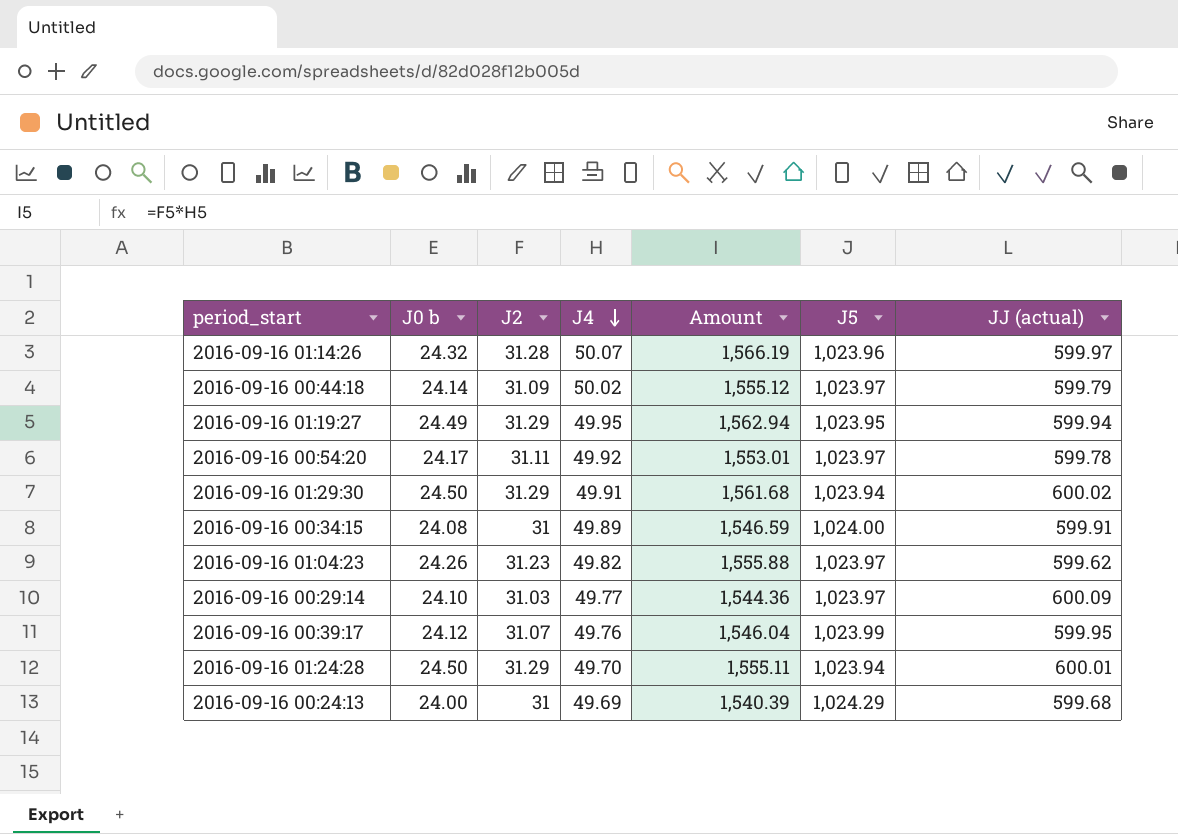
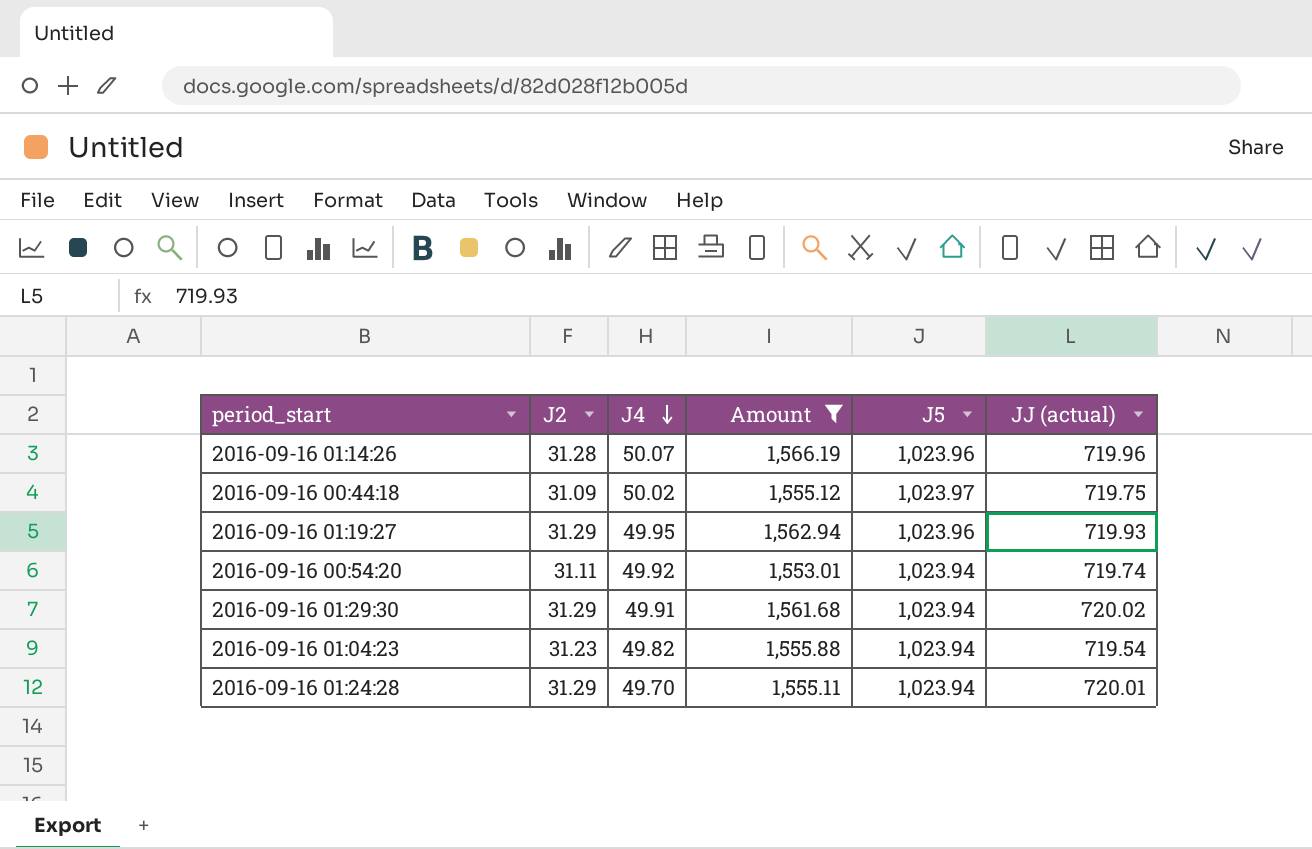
filter: none -> Amount >= 1,553.01
column J0 b | position: 2 -> none
2016-09-16 01:14:26 | JJ (actual): 599.97 -> 719.96
2016-09-16 00:44:18 | JJ (actual): 599.79 -> 719.75
2016-09-16 01:19:27 | J5: 1,023.95 -> 1,023.96
2016-09-16 01:19:27 | JJ (actual): 599.94 -> 719.93
2016-09-16 00:54:20 | J5: 1,023.97 -> 1,023.94
2016-09-16 00:54:20 | JJ (actual): 599.78 -> 719.74
2016-09-16 01:29:30 | JJ (actual): 600.02 -> 720.02
2016-09-16 01:04:23 | J5: 1,023.97 -> 1,023.94
2016-09-16 01:04:23 | JJ (actual): 599.62 -> 719.54
2016-09-16 01:24:28 | JJ (actual): 600.01 -> 720.01

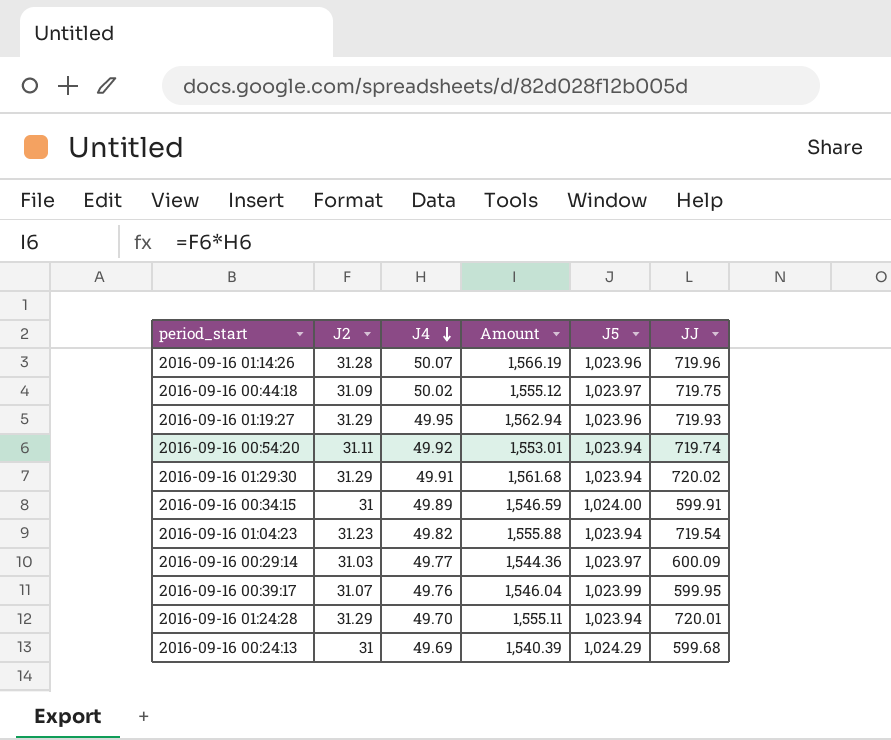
filter: Amount >= 1,553.01 -> none
column name: JJ (actual) -> JJ

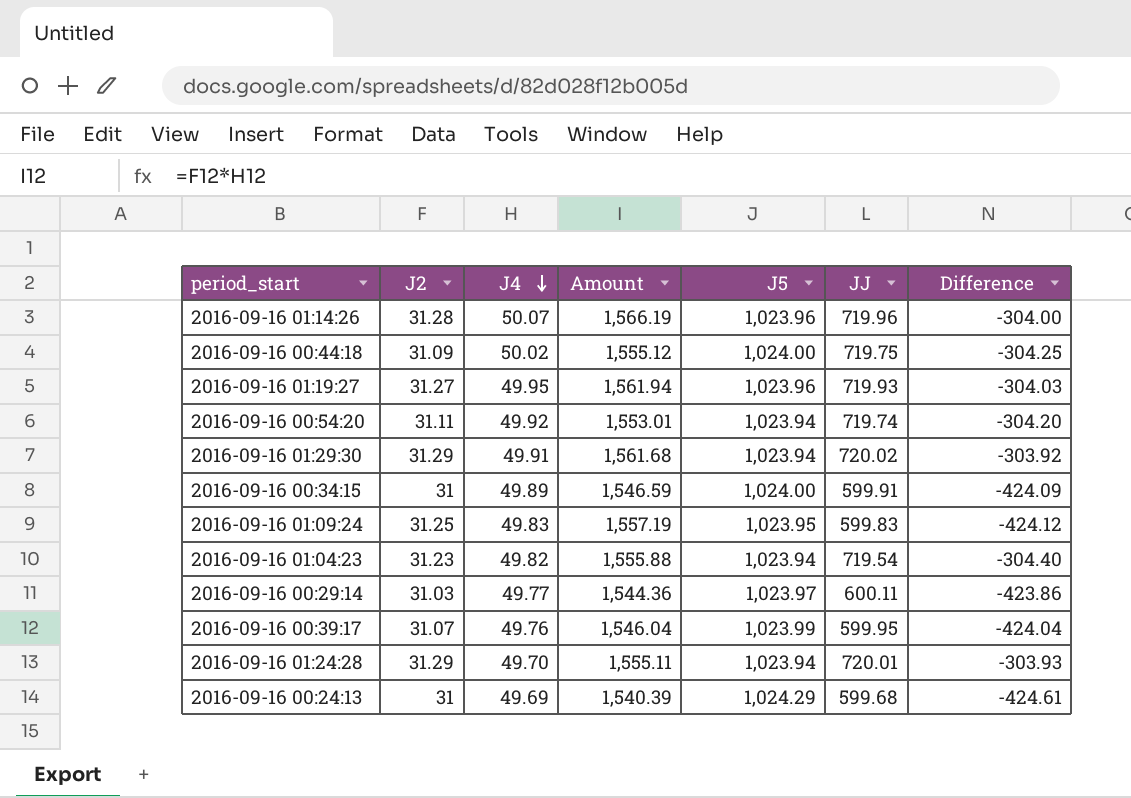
column Difference | formula: none -> [JJ] - [J5]
2016-09-16 00:44:18 | J5: 1,023.97 -> 1,024.00
2016-09-16 01:19:27 | J2: 31.29 -> 31.27
2016-09-16 01:19:27 | Amount: 1,562.94 -> 1,561.94
row 2016-09-16 01:09:24: none -> 31.25 | 49.83 | 1,557.19 | 1,023.95 | 599.83 | -424.12
2016-09-16 00:29:14 | JJ: 600.09 -> 600.11

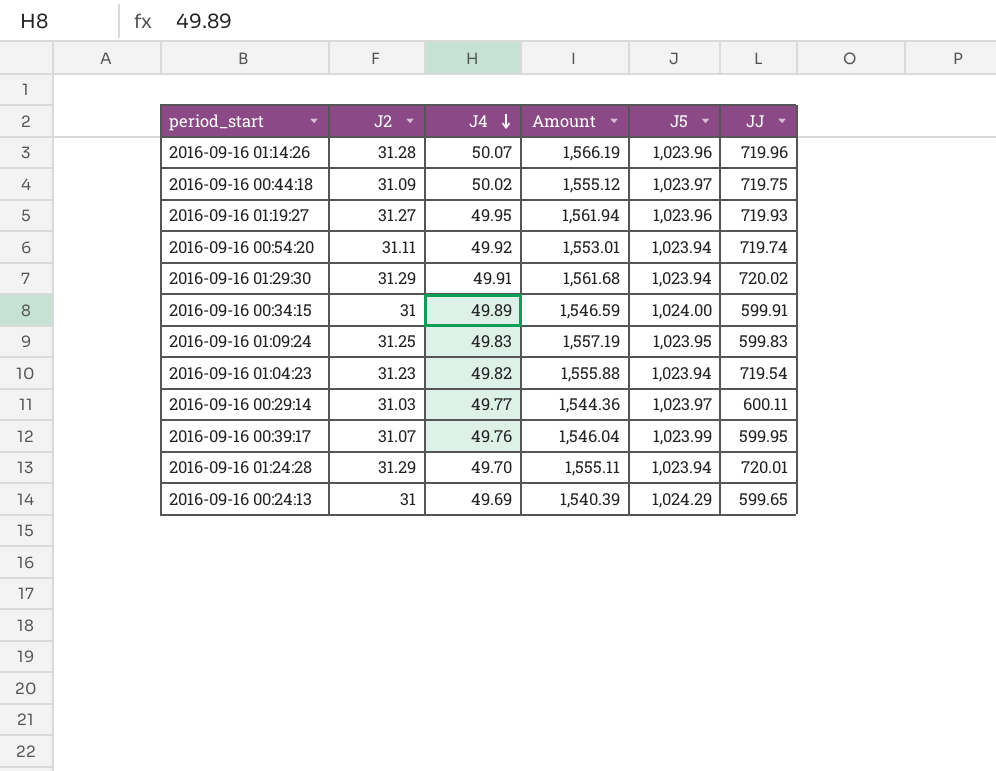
column Difference | formula: [JJ] - [J5] -> none
2016-09-16 00:44:18 | J5: 1,024.00 -> 1,023.97
2016-09-16 00:24:13 | JJ: 599.68 -> 599.65

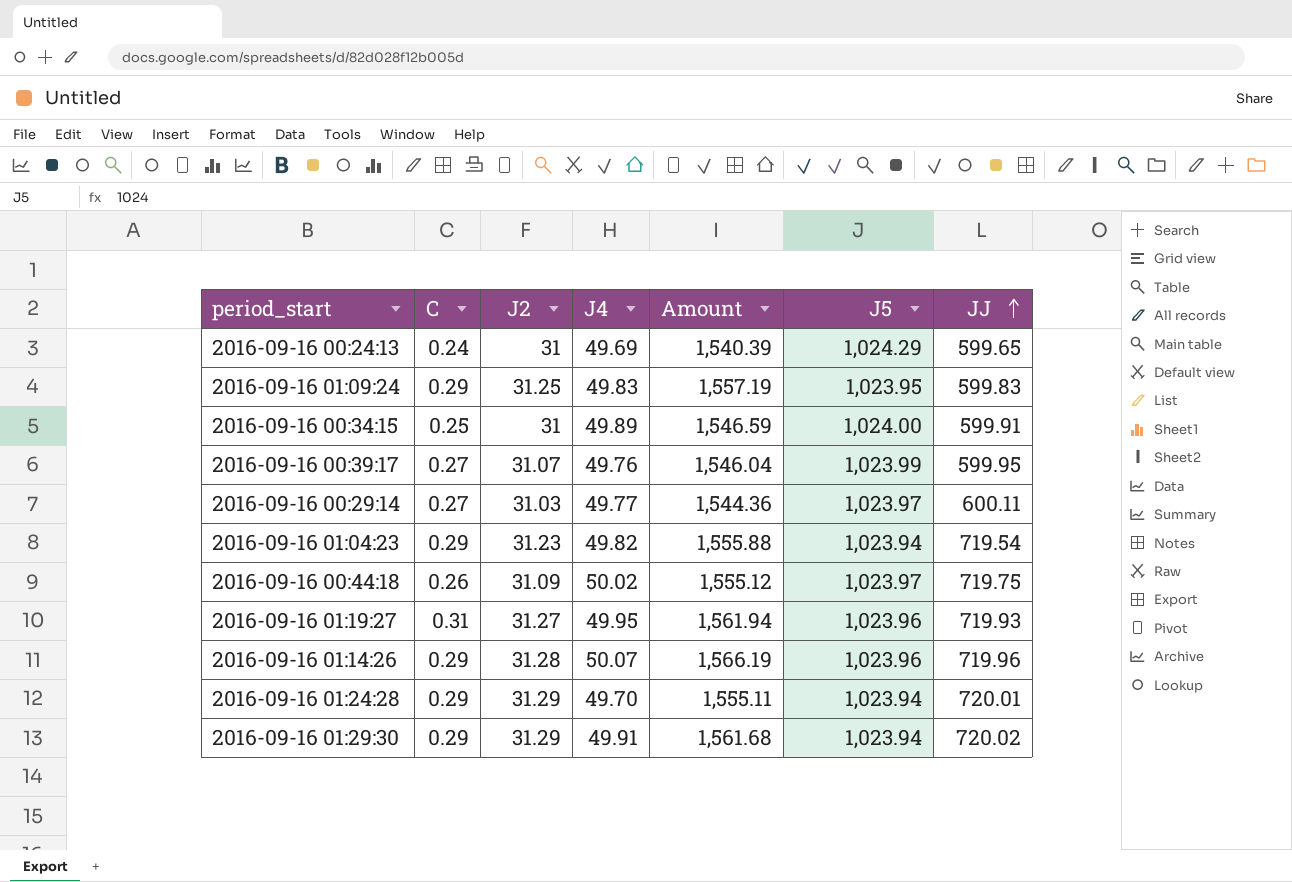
row order: J4 descending -> JJ ascending
column C | position: none -> 2
row 2016-09-16 00:54:20: 31.11 | 49.92 | 1,553.01 | 1,023.94 | 719.74 -> none

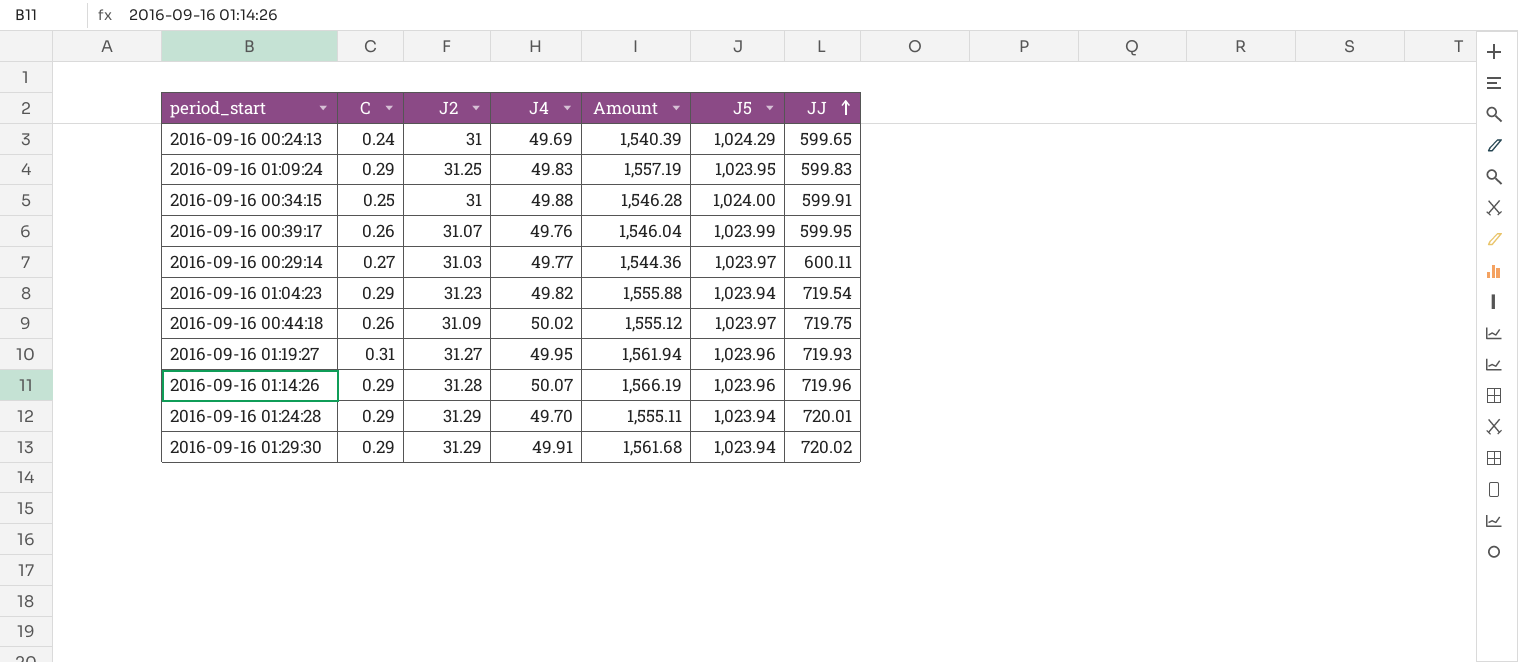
2016-09-16 00:34:15 | J4: 49.89 -> 49.88
2016-09-16 00:34:15 | Amount: 1,546.59 -> 1,546.28
2016-09-16 00:39:17 | C: 0.27 -> 0.26

